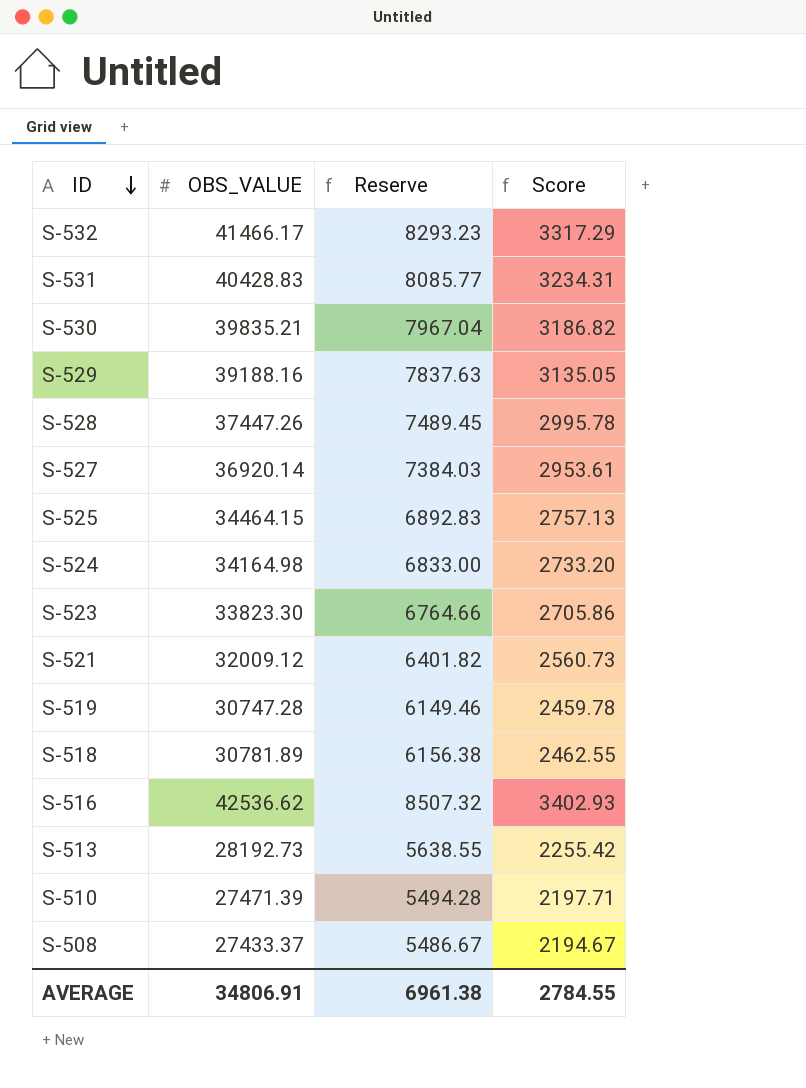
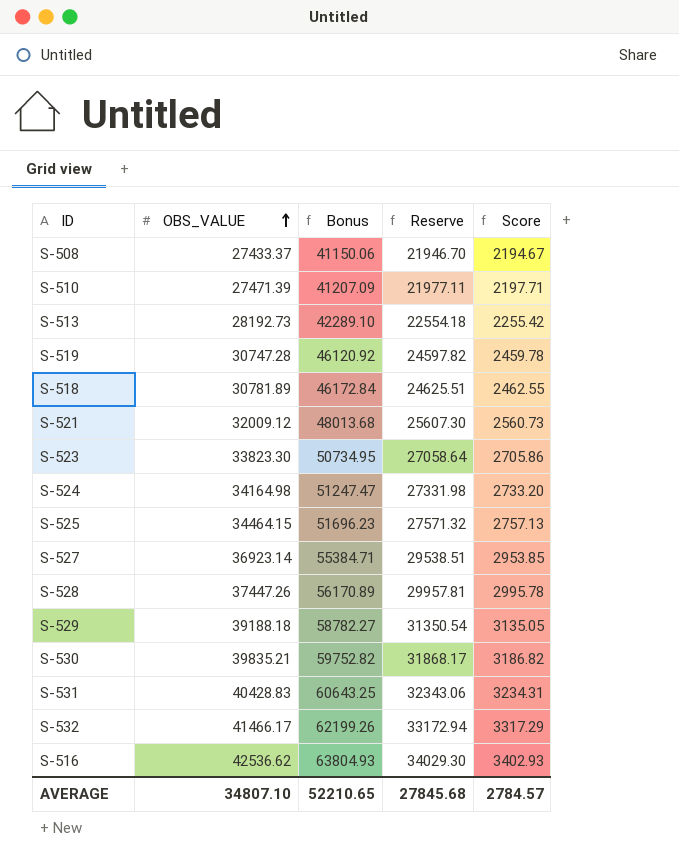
row order: ID descending -> OBS_VALUE ascending
column Bonus | formula: none -> [OBS_VALUE] * 1.5
column Reserve | formula: [OBS_VALUE] * 0.2 -> [OBS_VALUE] * 0.8
S-527 | OBS_VALUE: 36920.14 -> 36923.14
S-527 | Score: 2953.61 -> 2953.85
S-529 | OBS_VALUE: 39188.16 -> 39188.18
AVERAGE | OBS_VALUE: 34806.91 -> 34807.10
AVERAGE | Reserve: 6961.38 -> 27845.68
AVERAGE | Score: 2784.55 -> 2784.57

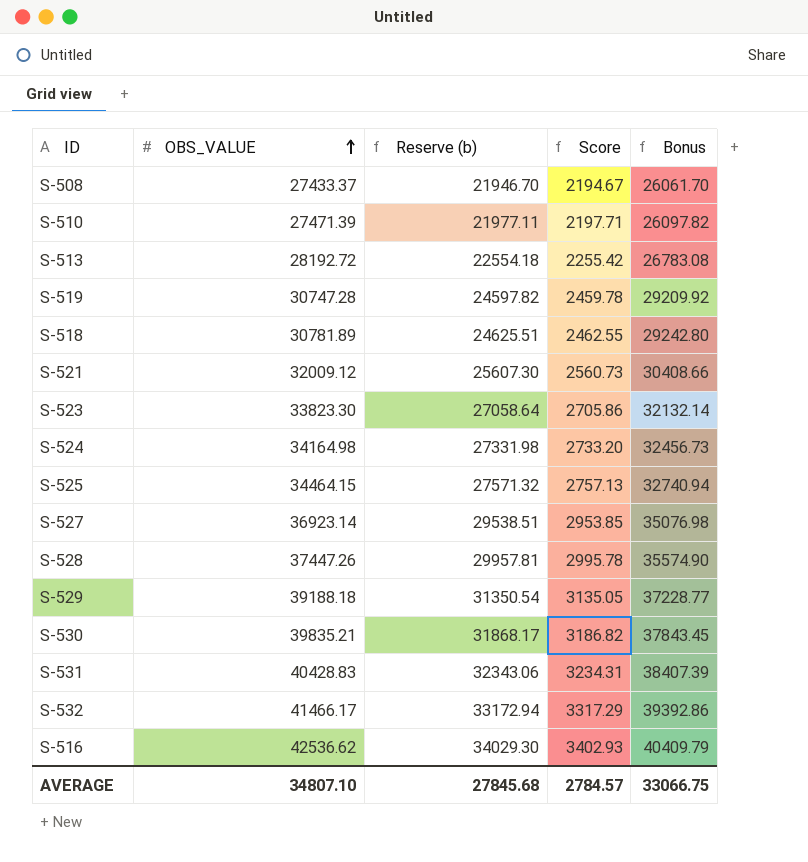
column name: Reserve -> Reserve (b)
column Bonus | formula: [OBS_VALUE] * 1.5 -> [OBS_VALUE] * 0.95
column Bonus | position: 3 -> 5
S-513 | OBS_VALUE: 28192.73 -> 28192.72
AVERAGE | Bonus: 52210.65 -> 33066.75

